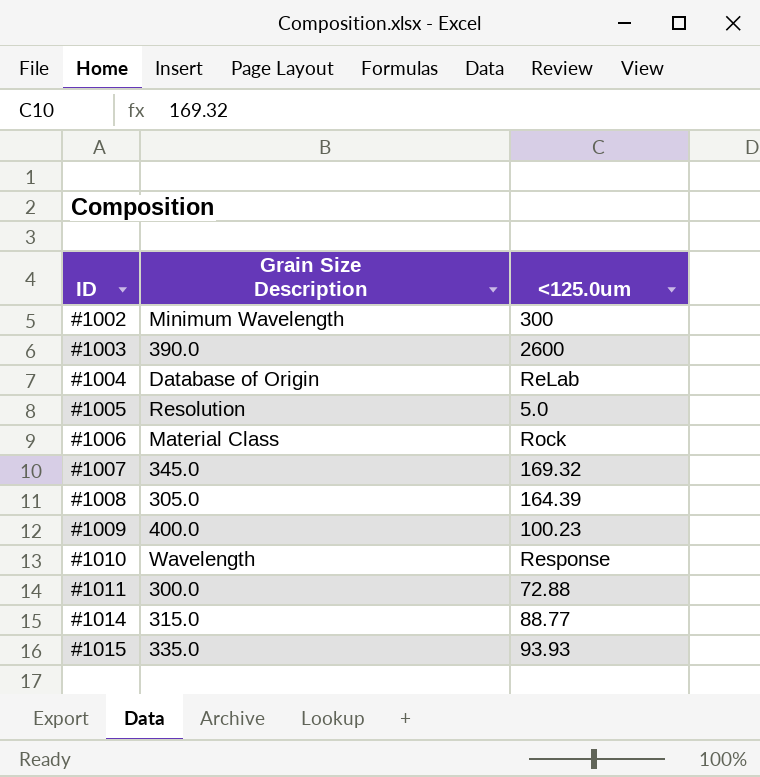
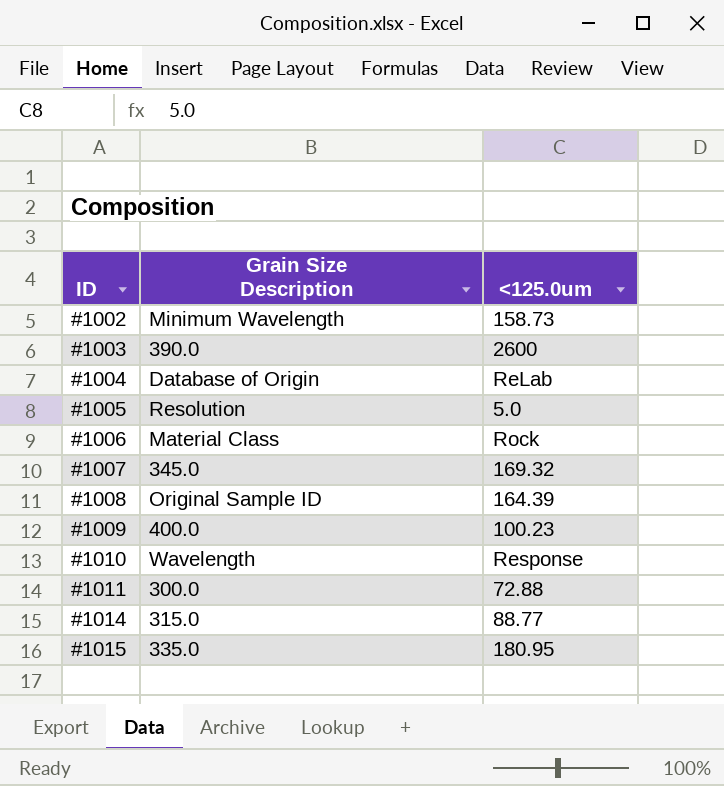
#1002 | <125.0um: 300 -> 158.73
#1008 | Grain Size Description: 305.0 -> Original Sample ID
#1015 | <125.0um: 93.93 -> 180.95

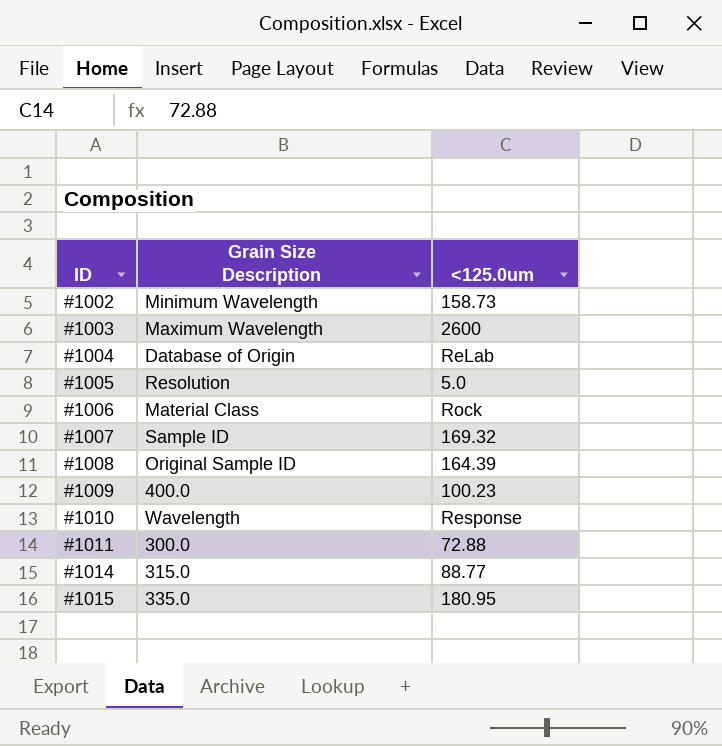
#1003 | Grain Size Description: 390.0 -> Maximum Wavelength
#1007 | Grain Size Description: 345.0 -> Sample ID

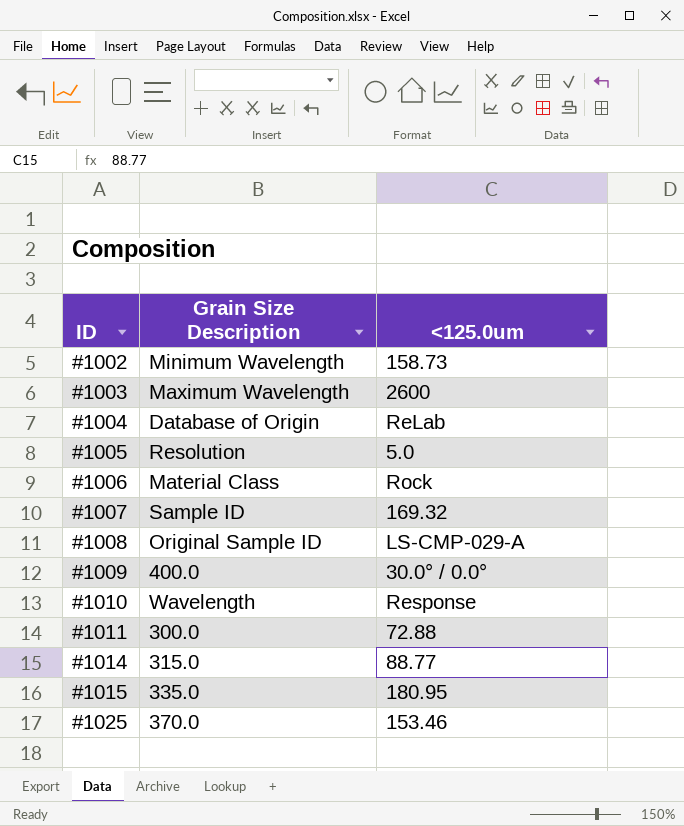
#1008 | <125.0um: 164.39 -> LS-CMP-029-A
#1009 | <125.0um: 100.23 -> 30.0° / 0.0°
row #1025: none -> 370.0 | 153.46

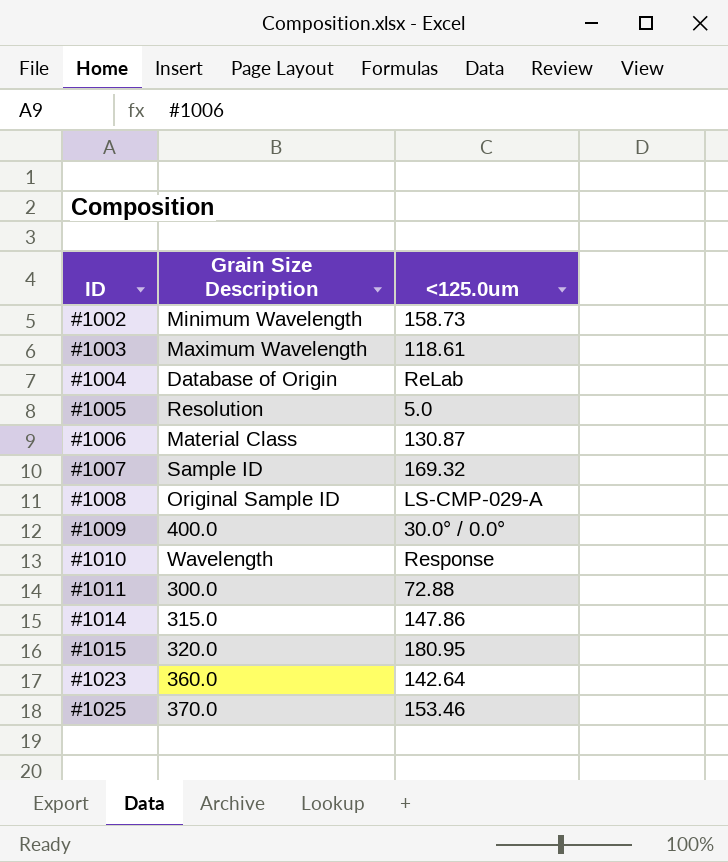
#1003 | <125.0um: 2600 -> 118.61
#1006 | <125.0um: Rock -> 130.87
#1014 | <125.0um: 88.77 -> 147.86
#1015 | Grain Size Description: 335.0 -> 320.0
row #1023: none -> 360.0 | 142.64

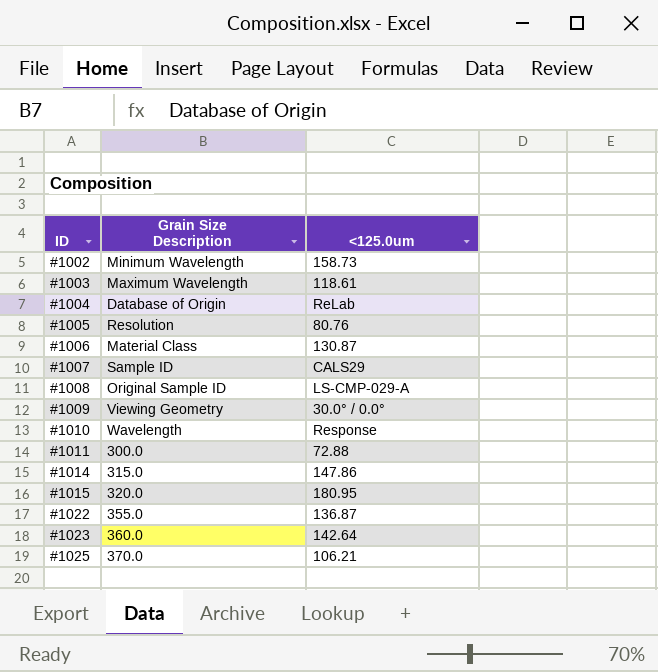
#1005 | <125.0um: 5.0 -> 80.76
#1007 | <125.0um: 169.32 -> CALS29
#1009 | Grain Size Description: 400.0 -> Viewing Geometry
row #1022: none -> 355.0 | 136.87
#1025 | <125.0um: 153.46 -> 106.21

